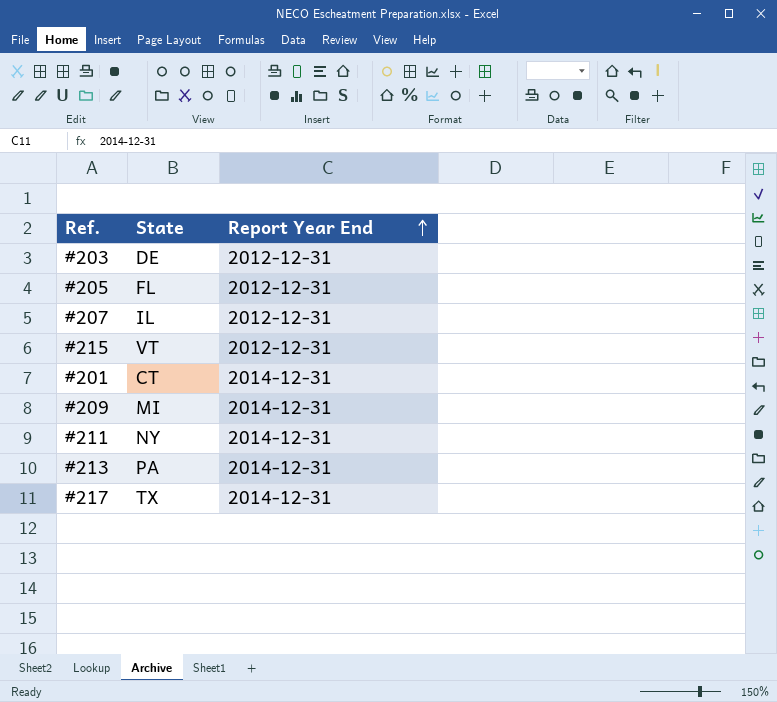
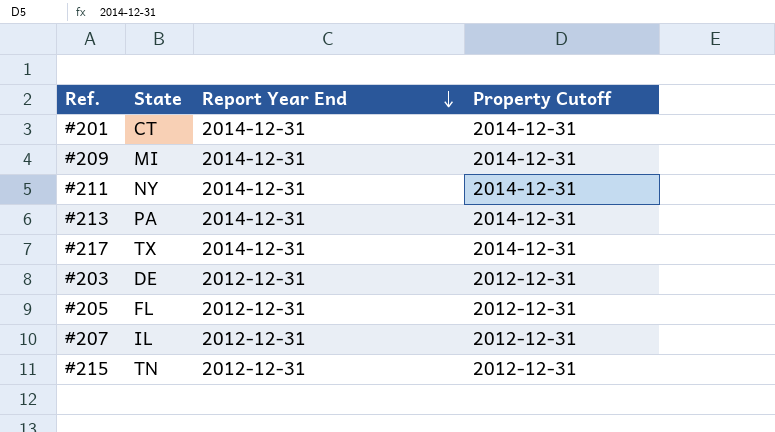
row order: Report Year End ascending -> Report Year End descending
column Property Cutoff | position: none -> 4
#215 | State: VT -> TN

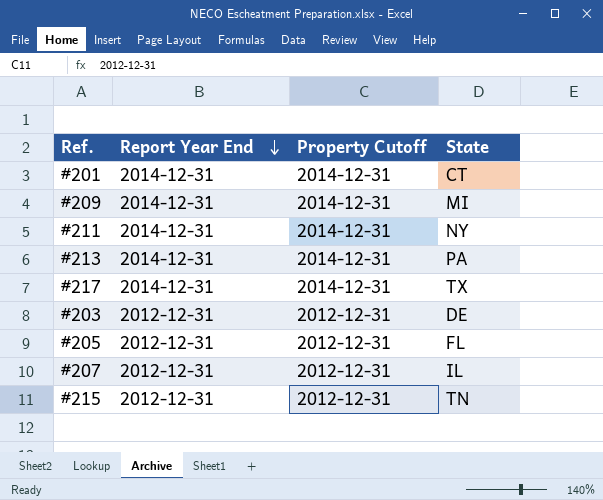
column State | position: 2 -> 4

